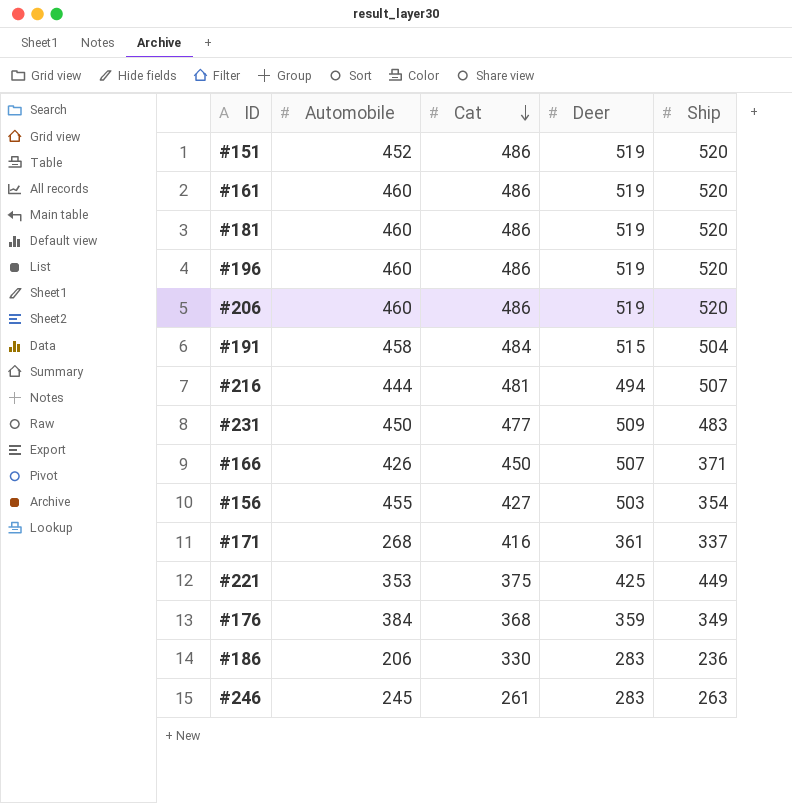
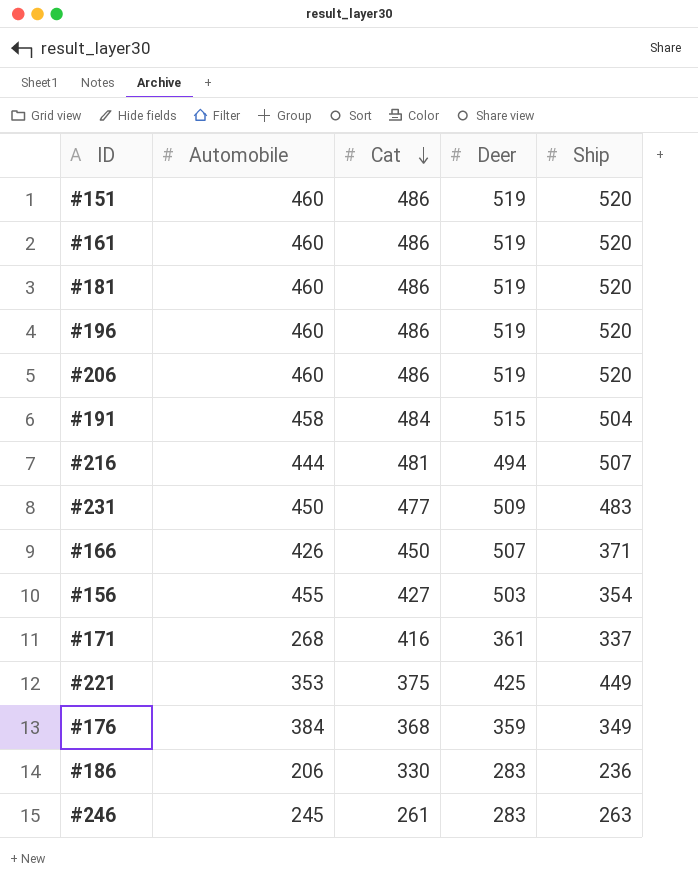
#151 | Automobile: 452 -> 460

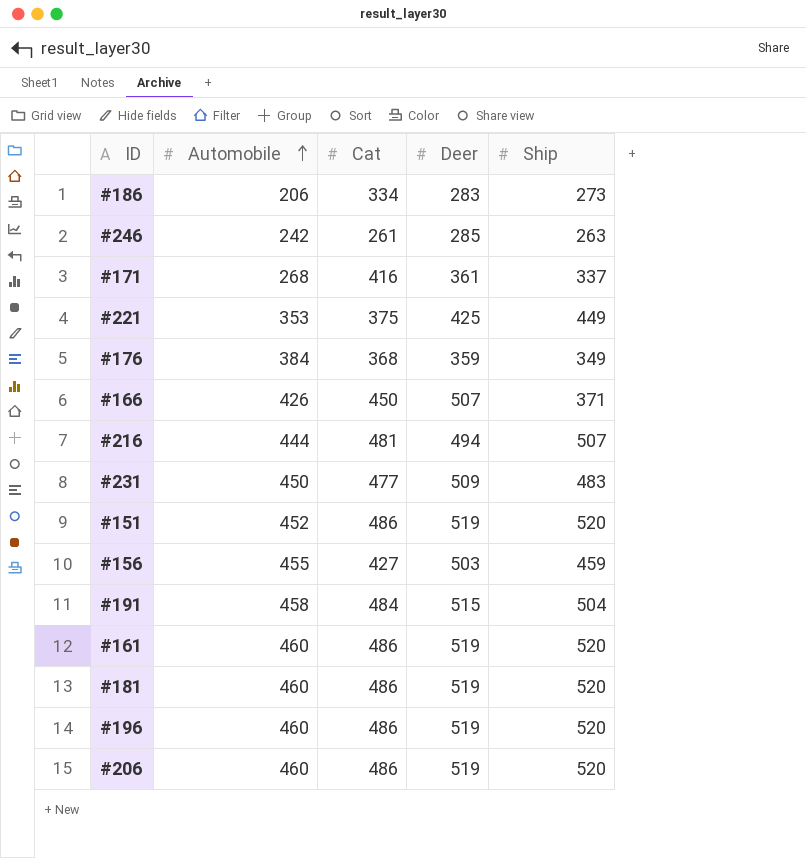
row order: Cat descending -> Automobile ascending
#186 | Cat: 330 -> 334
#186 | Ship: 236 -> 273
#246 | Automobile: 245 -> 242
#246 | Deer: 283 -> 285
#151 | Automobile: 460 -> 452
#156 | Ship: 354 -> 459

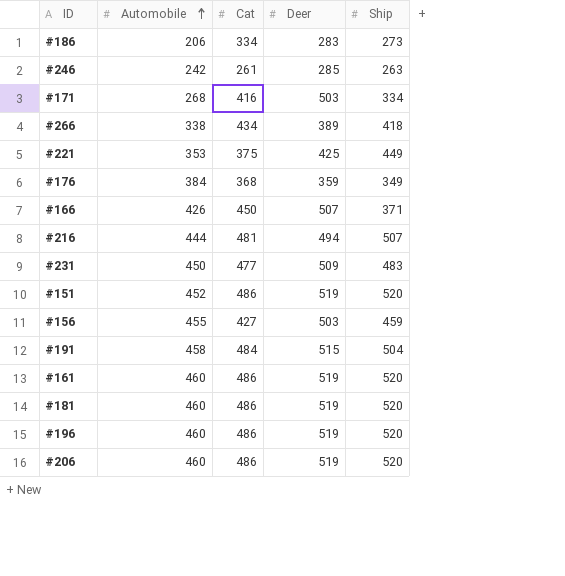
#171 | Deer: 361 -> 503
#171 | Ship: 337 -> 334
row #266: none -> 338 | 434 | 389 | 418

